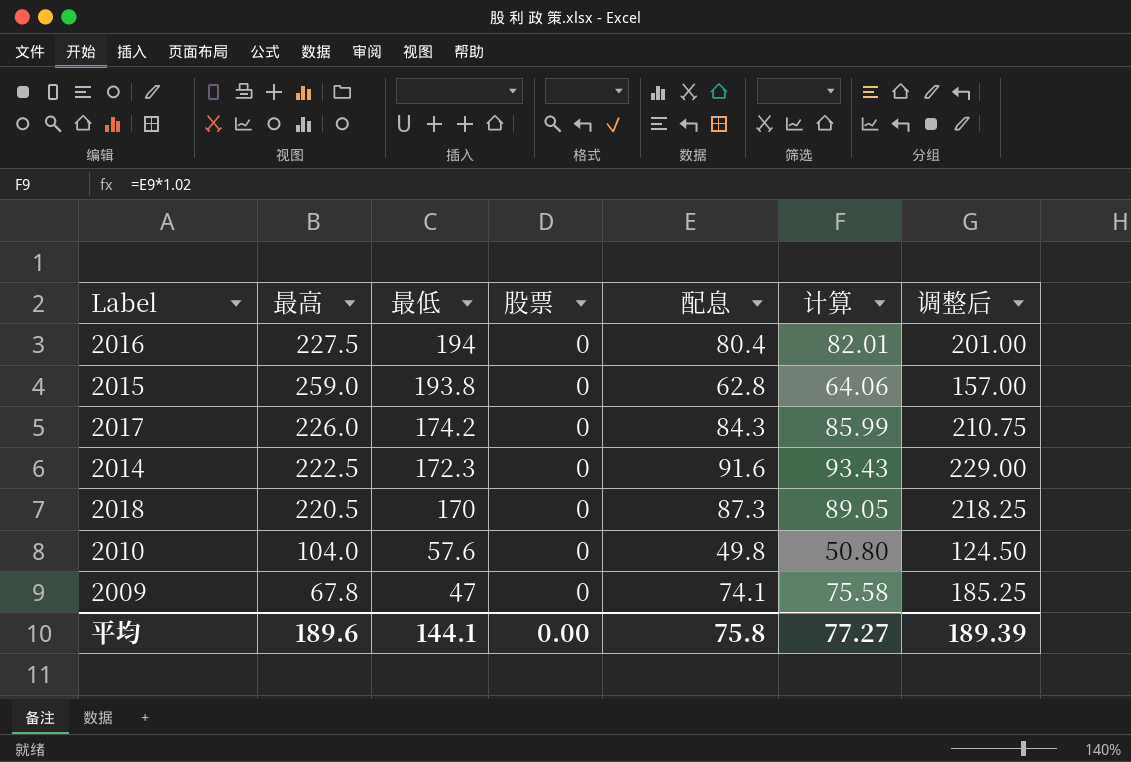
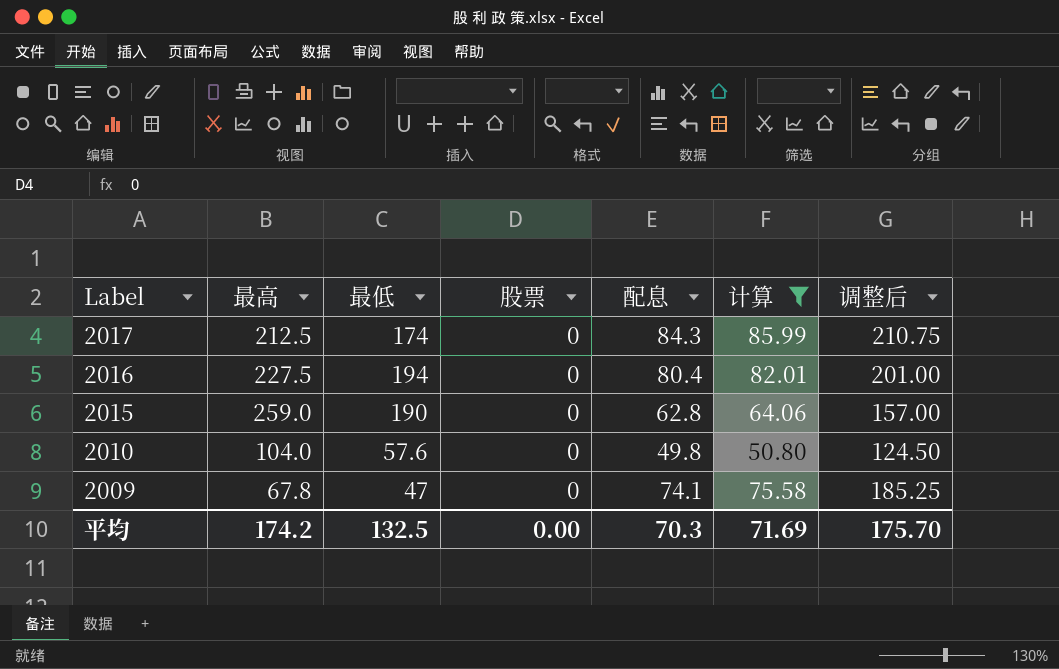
filter: none -> 计算 <= 85.99
row order: 最低 descending -> Label descending
2017 | 最高: 226.0 -> 212.5
2017 | 最低: 174.2 -> 174
2015 | 最低: 193.8 -> 190
平均 | 最高: 189.6 -> 174.2
平均 | 最低: 144.1 -> 132.5
平均 | 配息: 75.8 -> 70.3
平均 | 计算: 77.27 -> 71.69
平均 | 调整后: 189.39 -> 175.70

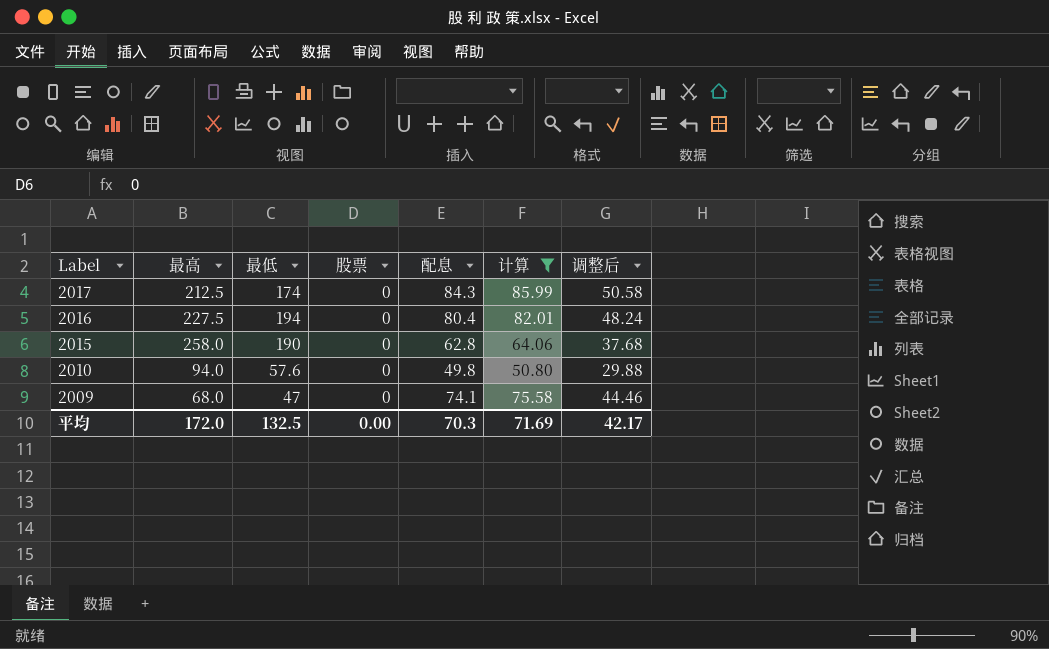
column 调整后 | formula: [配息] * 2.5 -> [配息] * 0.6
2015 | 最高: 259.0 -> 258.0
2010 | 最高: 104.0 -> 94.0
2009 | 最高: 67.8 -> 68.0
平均 | 最高: 174.2 -> 172.0
平均 | 调整后: 175.70 -> 42.17

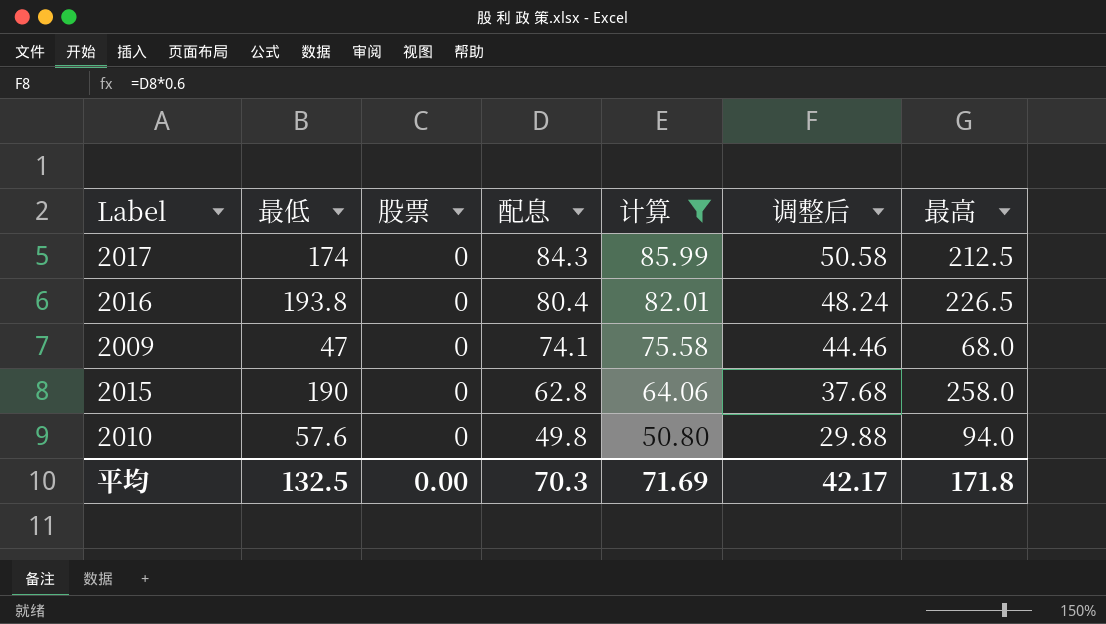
row order: Label descending -> 配息 descending
column 最高 | position: 2 -> 7
2016 | 最低: 194 -> 193.8
2016 | 最高: 227.5 -> 226.5
平均 | 最高: 172.0 -> 171.8

